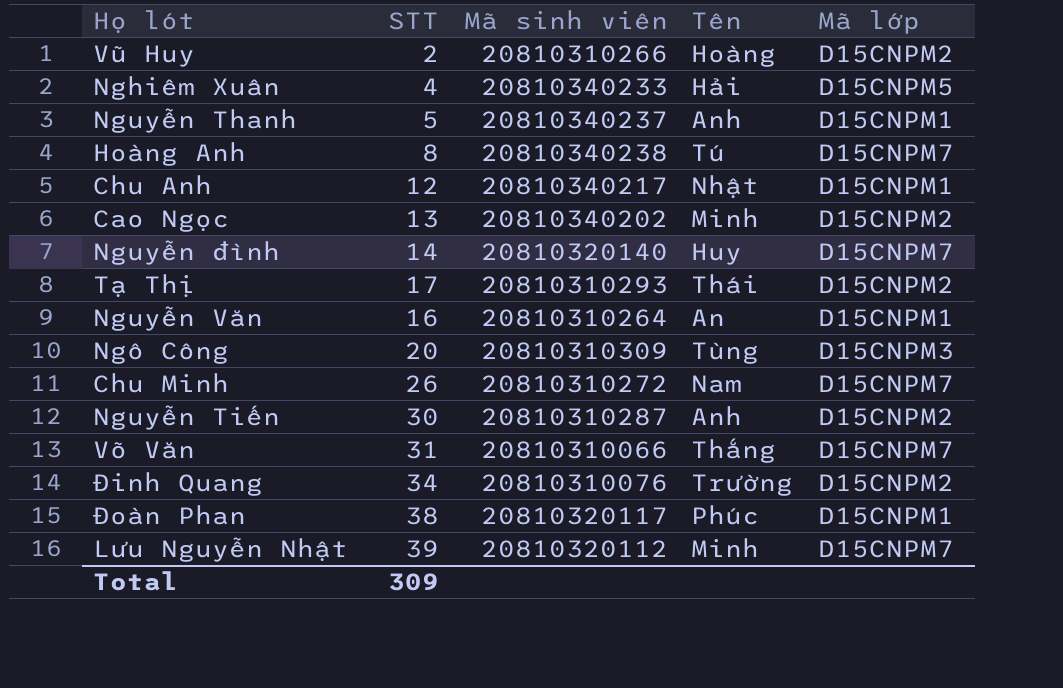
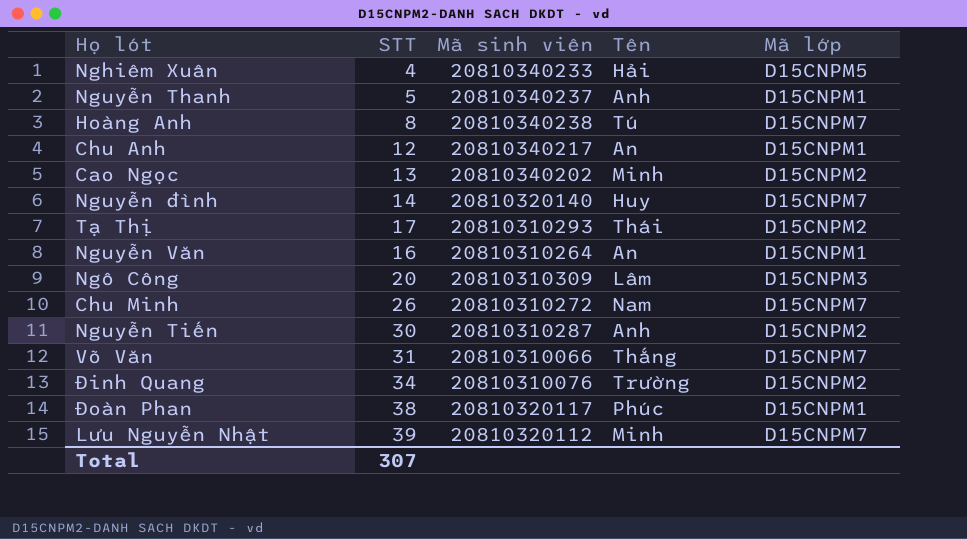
row Vũ Huy: 2 | 20810310266 | Hoàng | D15CNPM2 -> none
Chu Anh | Tên: Nhật -> An
Ngô Công | Tên: Tùng -> Lâm
Total | STT: 309 -> 307

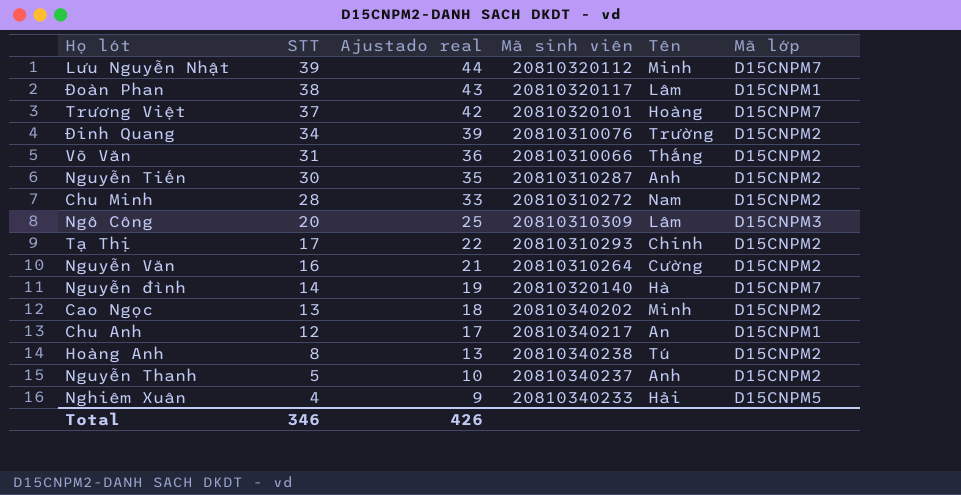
row order: none -> STT descending
column Ajustado real | formula: none -> [STT] + 5
Đoàn Phan | Tên: Phúc -> Lâm
row Trương Việt: none -> 37 | 42 | 20810320101 | Hoàng | D15CNPM7
Võ Văn | Mã lớp: D15CNPM7 -> D15CNPM2
Chu Minh | STT: 26 -> 28
Chu Minh | Mã lớp: D15CNPM7 -> D15CNPM2
Tạ Thị | Tên: Thái -> Chinh
Nguyễn Văn | Tên: An -> Cường
Nguyễn Văn | Mã lớp: D15CNPM1 -> D15CNPM2
Nguyễn đình | Tên: Huy -> Hà
Hoàng Anh | Mã lớp: D15CNPM7 -> D15CNPM2
Nguyễn Thanh | Mã lớp: D15CNPM1 -> D15CNPM2
Total | STT: 307 -> 346

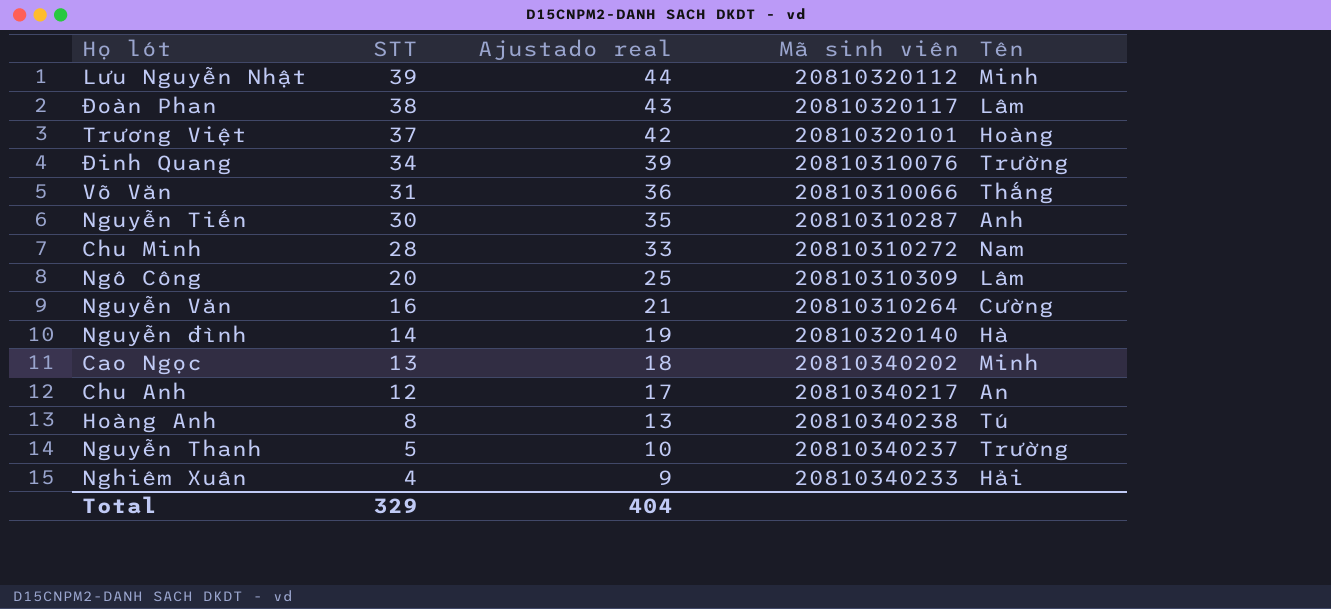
column Mã lớp | position: 6 -> none
row Tạ Thị: 17 | 22 | 20810310293 | Chinh | D15CNPM2 -> none
Nguyễn Thanh | Tên: Anh -> Trường
Total | STT: 346 -> 329
Total | Ajustado real: 426 -> 404

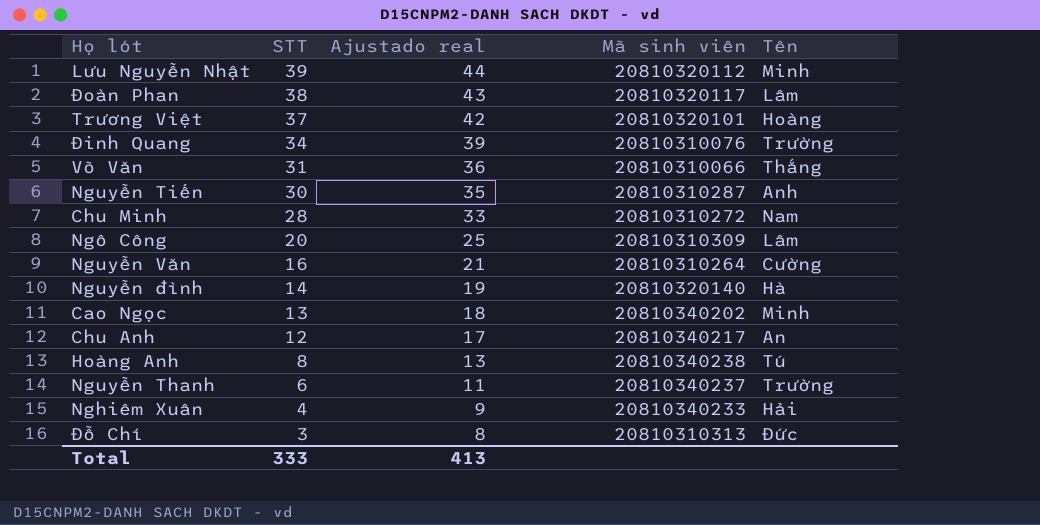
Nguyễn Thanh | STT: 5 -> 6
Nguyễn Thanh | Ajustado real: 10 -> 11
row Đỗ Chí: none -> 3 | 8 | 20810310313 | Đức
Total | STT: 329 -> 333
Total | Ajustado real: 404 -> 413

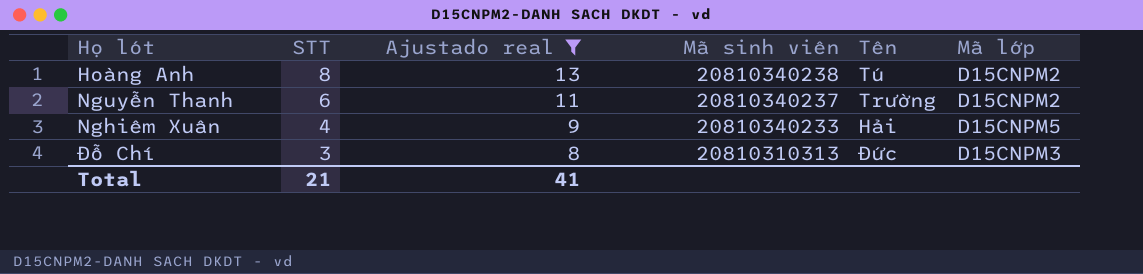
filter: none -> Ajustado real <= 13
column Mã lớp | position: none -> 6
Total | STT: 333 -> 21
Total | Ajustado real: 413 -> 41

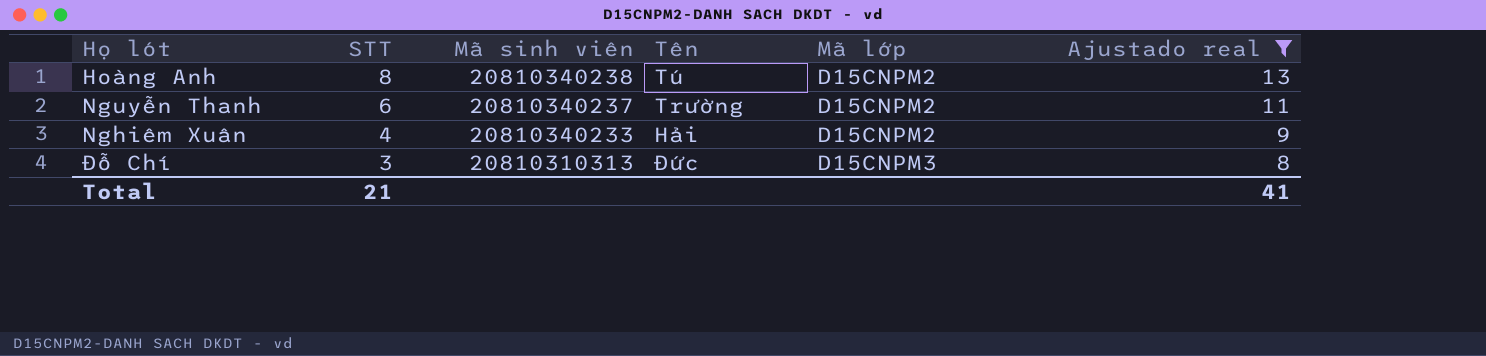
column Ajustado real | position: 3 -> 6
Nghiêm Xuân | Mã lớp: D15CNPM5 -> D15CNPM2

